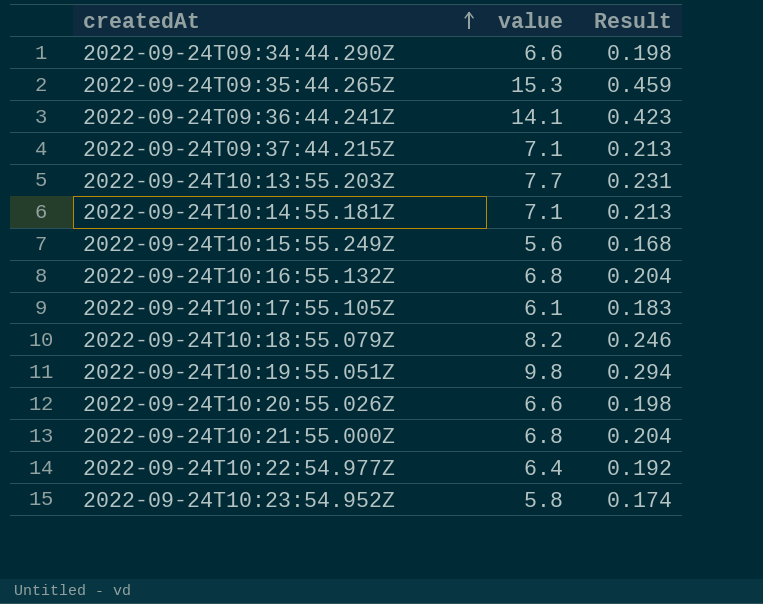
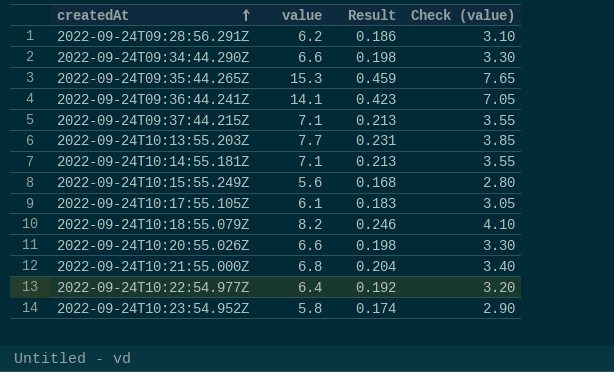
column Check (value) | formula: none -> [value] * 0.5
row 2022-09-24T10:16:55.132Z: 6.8 | 0.204 -> none
row 2022-09-24T10:19:55.051Z: 9.8 | 0.294 -> none
row 2022-09-24T09:28:56.291Z: none -> 6.2 | 0.186 | 3.10

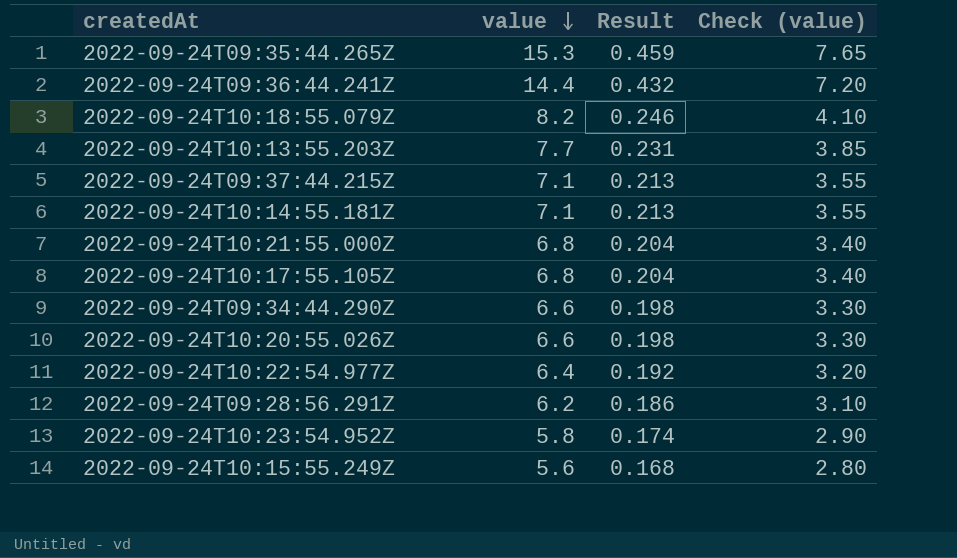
row order: createdAt ascending -> value descending
2022-09-24T09:36:44.241Z | value: 14.1 -> 14.4
2022-09-24T09:36:44.241Z | Result: 0.423 -> 0.432
2022-09-24T09:36:44.241Z | Check (value): 7.05 -> 7.20
2022-09-24T10:17:55.105Z | value: 6.1 -> 6.8
2022-09-24T10:17:55.105Z | Result: 0.183 -> 0.204
2022-09-24T10:17:55.105Z | Check (value): 3.05 -> 3.40

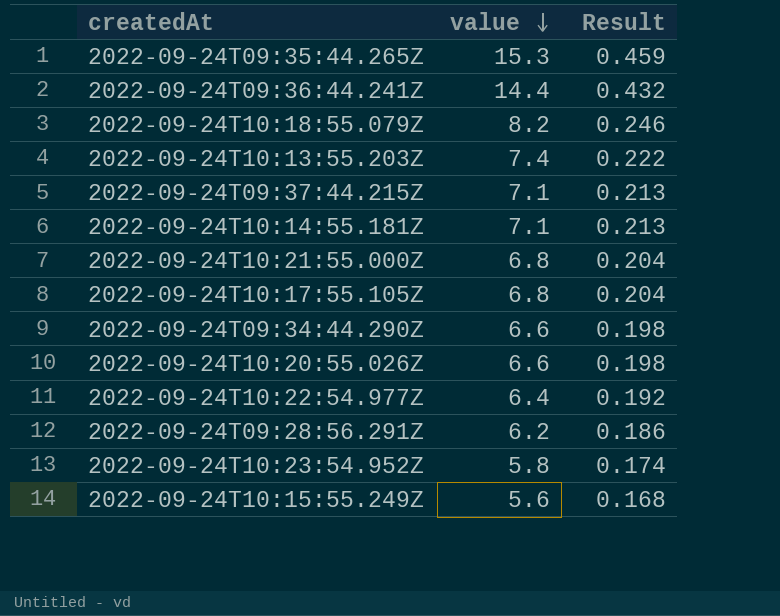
column Check (value) | formula: [value] * 0.5 -> none
2022-09-24T10:13:55.203Z | value: 7.7 -> 7.4
2022-09-24T10:13:55.203Z | Result: 0.231 -> 0.222

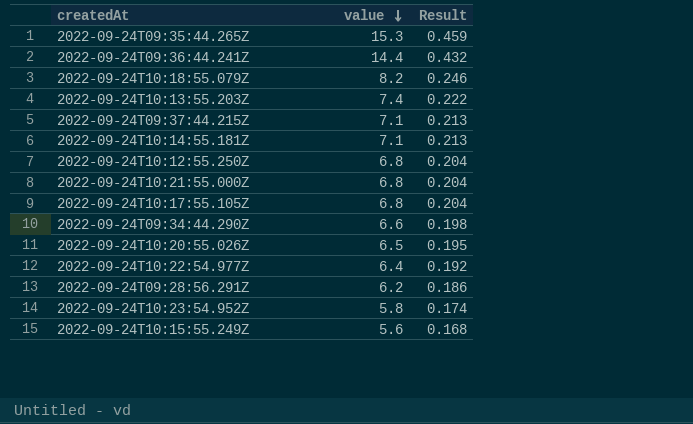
row 2022-09-24T10:12:55.250Z: none -> 6.8 | 0.204
2022-09-24T10:20:55.026Z | value: 6.6 -> 6.5
2022-09-24T10:20:55.026Z | Result: 0.198 -> 0.195

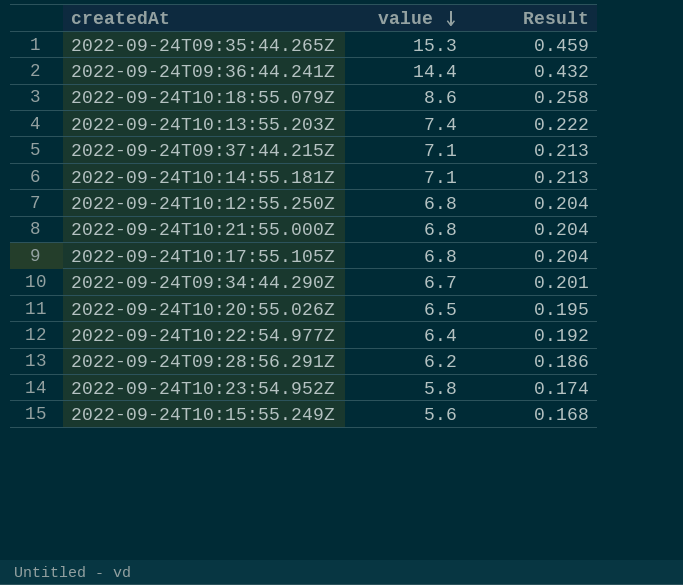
2022-09-24T10:18:55.079Z | value: 8.2 -> 8.6
2022-09-24T10:18:55.079Z | Result: 0.246 -> 0.258
2022-09-24T09:34:44.290Z | value: 6.6 -> 6.7
2022-09-24T09:34:44.290Z | Result: 0.198 -> 0.201

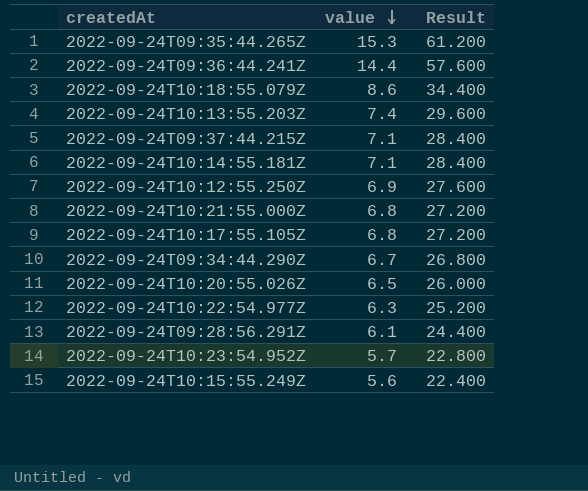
column Result | formula: [value] * 0.03 -> [value] * 4
2022-09-24T10:12:55.250Z | value: 6.8 -> 6.9
2022-09-24T10:22:54.977Z | value: 6.4 -> 6.3
2022-09-24T09:28:56.291Z | value: 6.2 -> 6.1
2022-09-24T10:23:54.952Z | value: 5.8 -> 5.7

